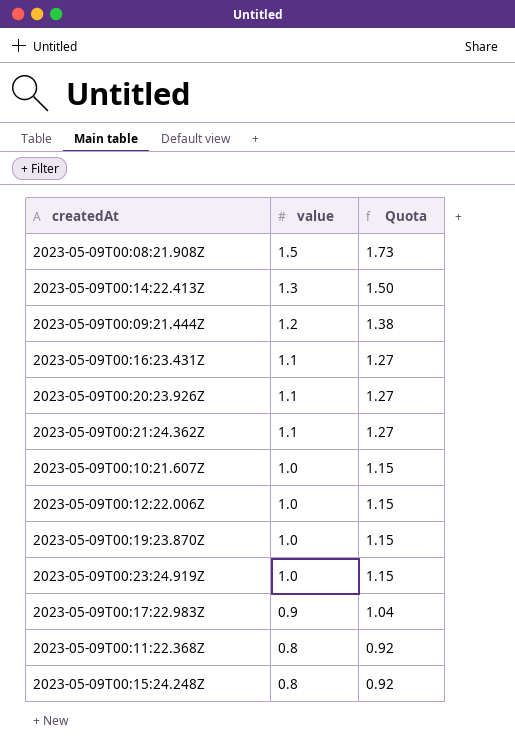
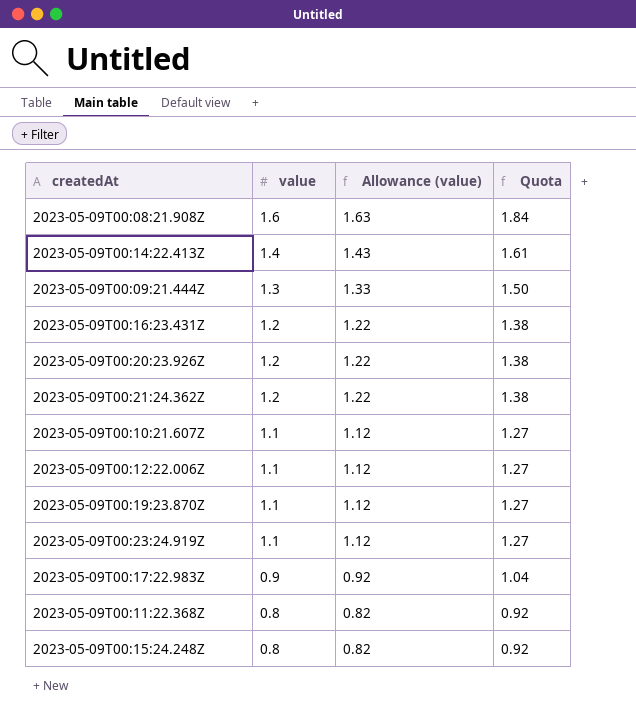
column Allowance (value) | formula: none -> [value] * 1.02
2023-05-09T00:08:21.908Z | value: 1.5 -> 1.6
2023-05-09T00:08:21.908Z | Quota: 1.73 -> 1.84
2023-05-09T00:14:22.413Z | value: 1.3 -> 1.4
2023-05-09T00:14:22.413Z | Quota: 1.50 -> 1.61
2023-05-09T00:09:21.444Z | value: 1.2 -> 1.3
2023-05-09T00:09:21.444Z | Quota: 1.38 -> 1.50
2023-05-09T00:16:23.431Z | value: 1.1 -> 1.2
2023-05-09T00:16:23.431Z | Quota: 1.27 -> 1.38
2023-05-09T00:20:23.926Z | value: 1.1 -> 1.2
2023-05-09T00:20:23.926Z | Quota: 1.27 -> 1.38
2023-05-09T00:21:24.362Z | value: 1.1 -> 1.2
2023-05-09T00:21:24.362Z | Quota: 1.27 -> 1.38
2023-05-09T00:10:21.607Z | value: 1.0 -> 1.1
2023-05-09T00:10:21.607Z | Quota: 1.15 -> 1.27
2023-05-09T00:12:22.006Z | value: 1.0 -> 1.1
2023-05-09T00:12:22.006Z | Quota: 1.15 -> 1.27
2023-05-09T00:19:23.870Z | value: 1.0 -> 1.1
2023-05-09T00:19:23.870Z | Quota: 1.15 -> 1.27
2023-05-09T00:23:24.919Z | value: 1.0 -> 1.1
2023-05-09T00:23:24.919Z | Quota: 1.15 -> 1.27

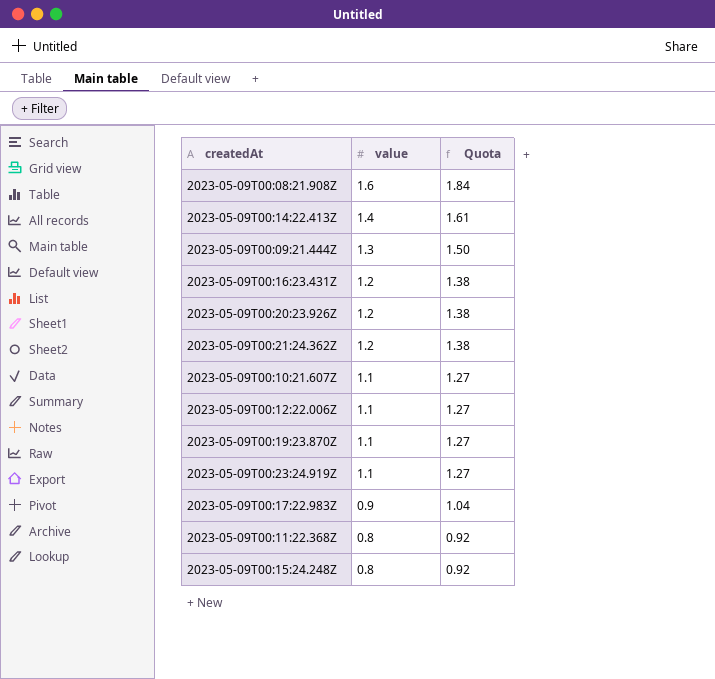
column Allowance (value) | formula: [value] * 1.02 -> none

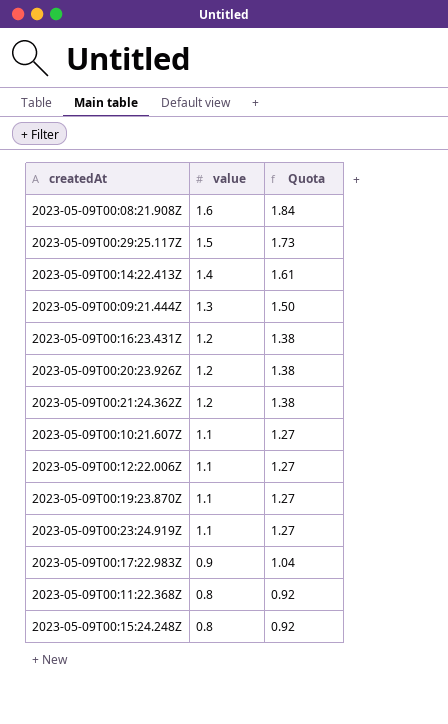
row 2023-05-09T00:29:25.117Z: none -> 1.5 | 1.73

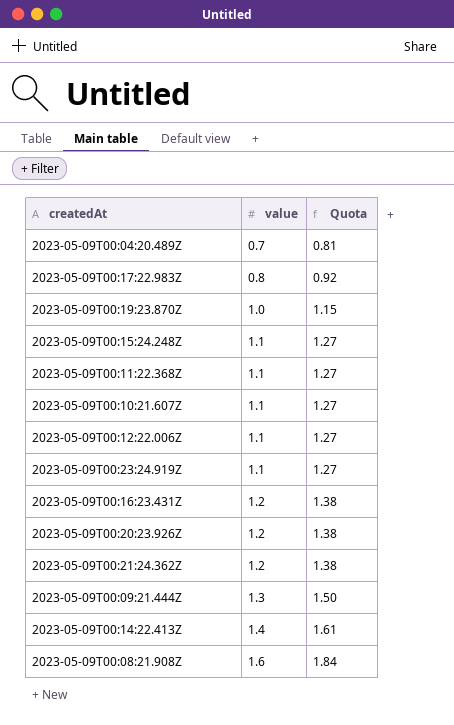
row order: value descending -> value ascending
row 2023-05-09T00:29:25.117Z: 1.5 | 1.73 -> none
row 2023-05-09T00:04:20.489Z: none -> 0.7 | 0.81
2023-05-09T00:17:22.983Z | value: 0.9 -> 0.8
2023-05-09T00:17:22.983Z | Quota: 1.04 -> 0.92
2023-05-09T00:19:23.870Z | value: 1.1 -> 1.0
2023-05-09T00:19:23.870Z | Quota: 1.27 -> 1.15
2023-05-09T00:15:24.248Z | value: 0.8 -> 1.1
2023-05-09T00:15:24.248Z | Quota: 0.92 -> 1.27
2023-05-09T00:11:22.368Z | value: 0.8 -> 1.1
2023-05-09T00:11:22.368Z | Quota: 0.92 -> 1.27

